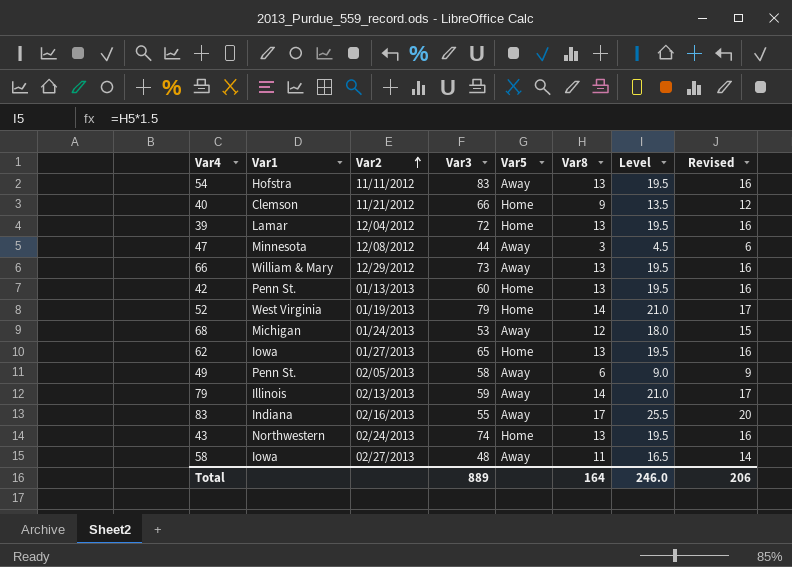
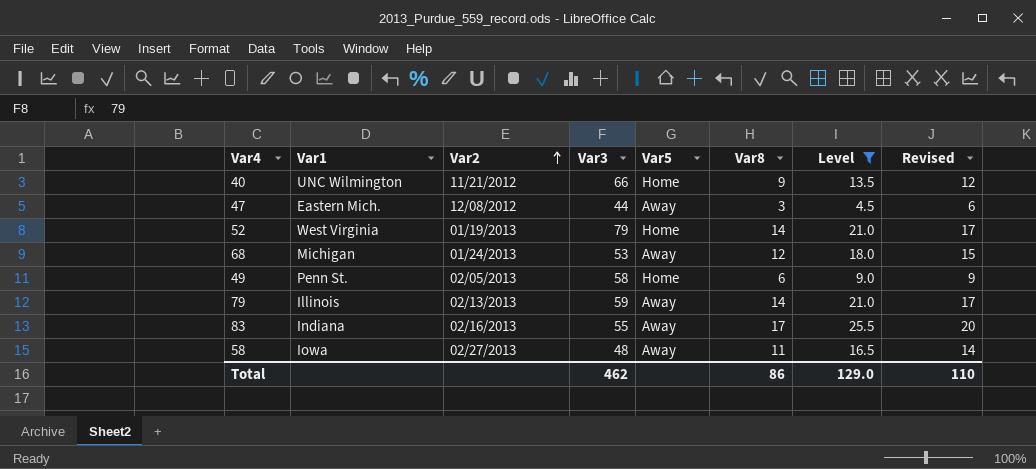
filter: none -> Level != 19.5
40 | Var1: Clemson -> UNC Wilmington
47 | Var1: Minnesota -> Eastern Mich.
49 | Var5: Away -> Home
Total | Var3: 889 -> 462
Total | Var8: 164 -> 86
Total | Level: 246.0 -> 129.0
Total | Revised: 206 -> 110

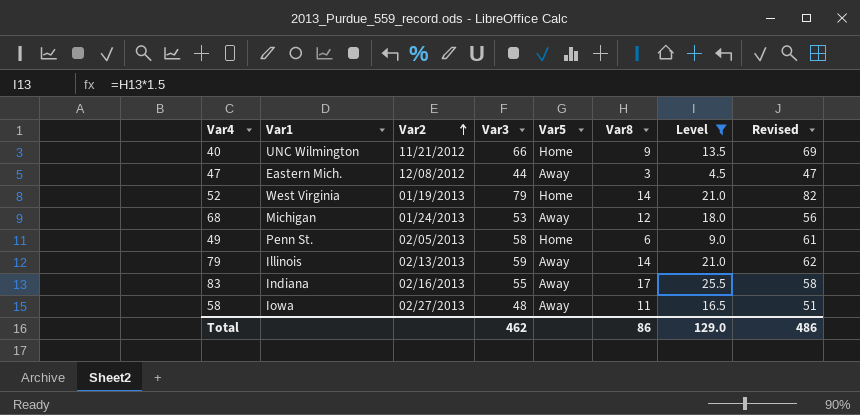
column Revised | formula: [Var8] + 3 -> [Var3] + 3
Total | Revised: 110 -> 486

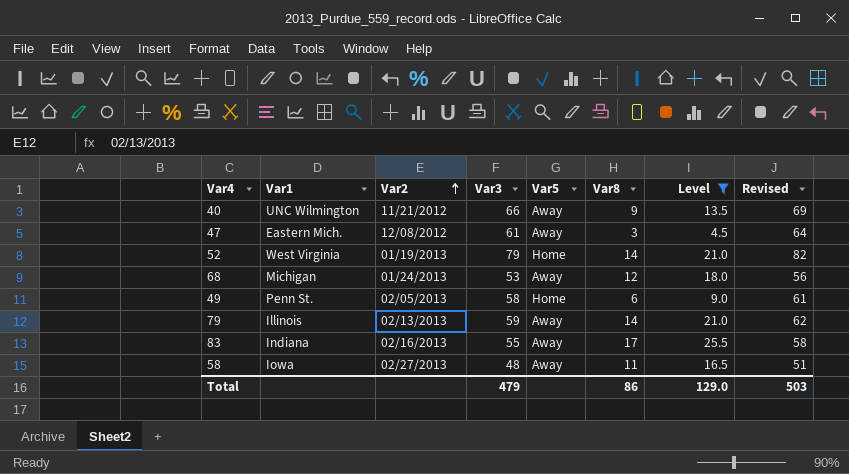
40 | Var5: Home -> Away
47 | Var3: 44 -> 61
47 | Revised: 47 -> 64
Total | Var3: 462 -> 479
Total | Revised: 486 -> 503

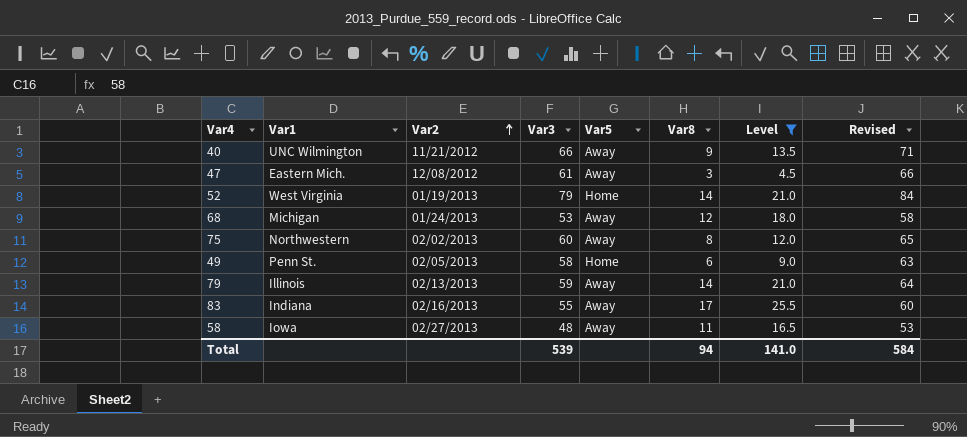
column Revised | formula: [Var3] + 3 -> [Var3] + 5
row 75: none -> Northwestern | 02/02/2013 | 60 | Away | 8 | 12.0 | 65
Total | Var3: 479 -> 539
Total | Var8: 86 -> 94
Total | Level: 129.0 -> 141.0
Total | Revised: 503 -> 584

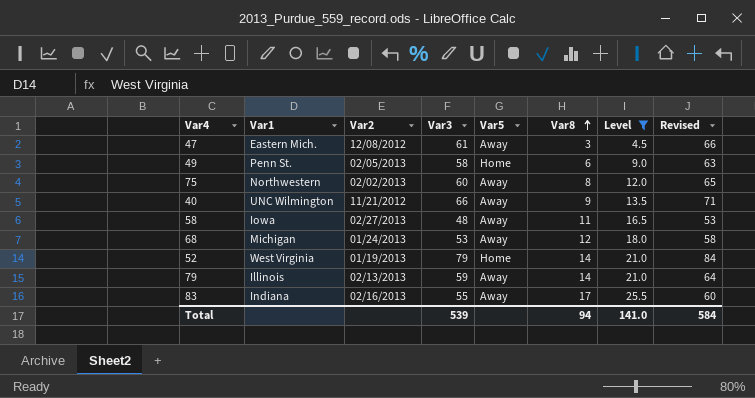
row order: Var2 ascending -> Var8 ascending

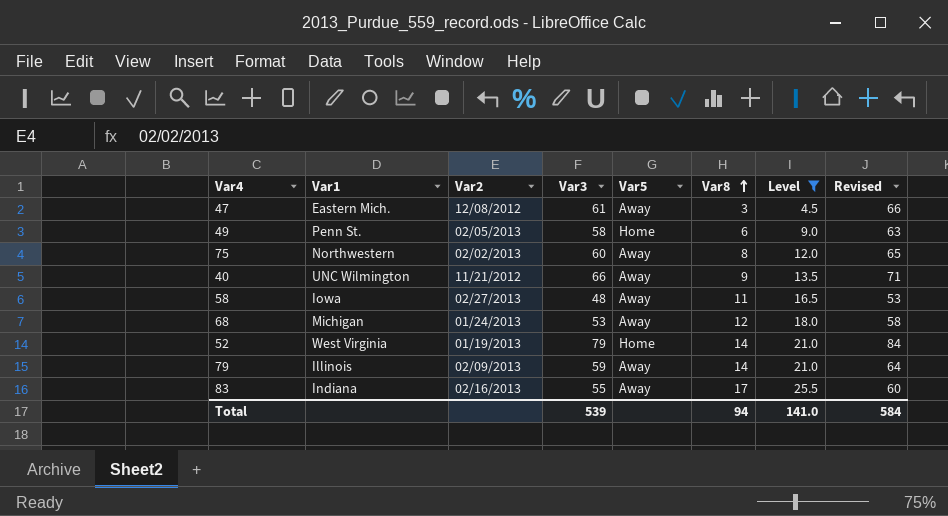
79 | Var2: 02/13/2013 -> 02/09/2013

